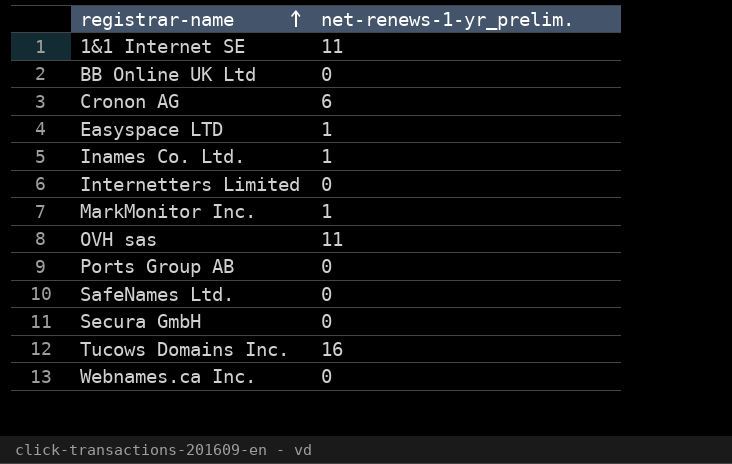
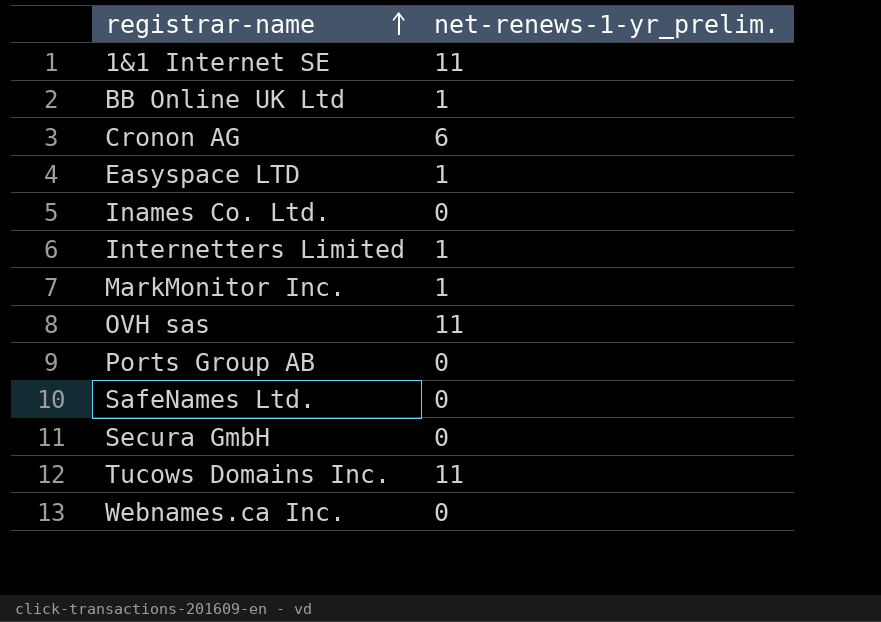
BB Online UK Ltd | net-renews-1-yr_prelim.: 0 -> 1
Inames Co. Ltd. | net-renews-1-yr_prelim.: 1 -> 0
Internetters Limited | net-renews-1-yr_prelim.: 0 -> 1
Tucows Domains Inc. | net-renews-1-yr_prelim.: 16 -> 11

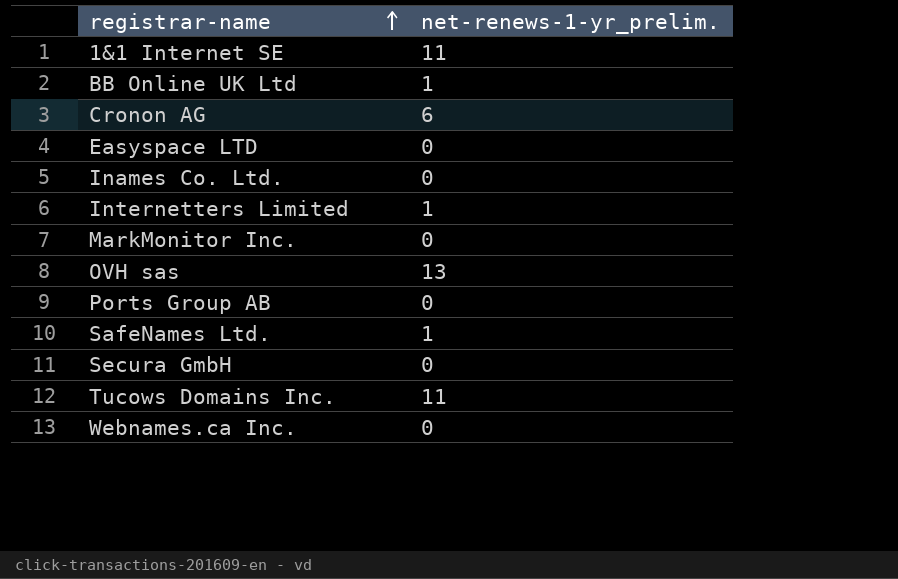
Easyspace LTD | net-renews-1-yr_prelim.: 1 -> 0
MarkMonitor Inc. | net-renews-1-yr_prelim.: 1 -> 0
OVH sas | net-renews-1-yr_prelim.: 11 -> 13
SafeNames Ltd. | net-renews-1-yr_prelim.: 0 -> 1

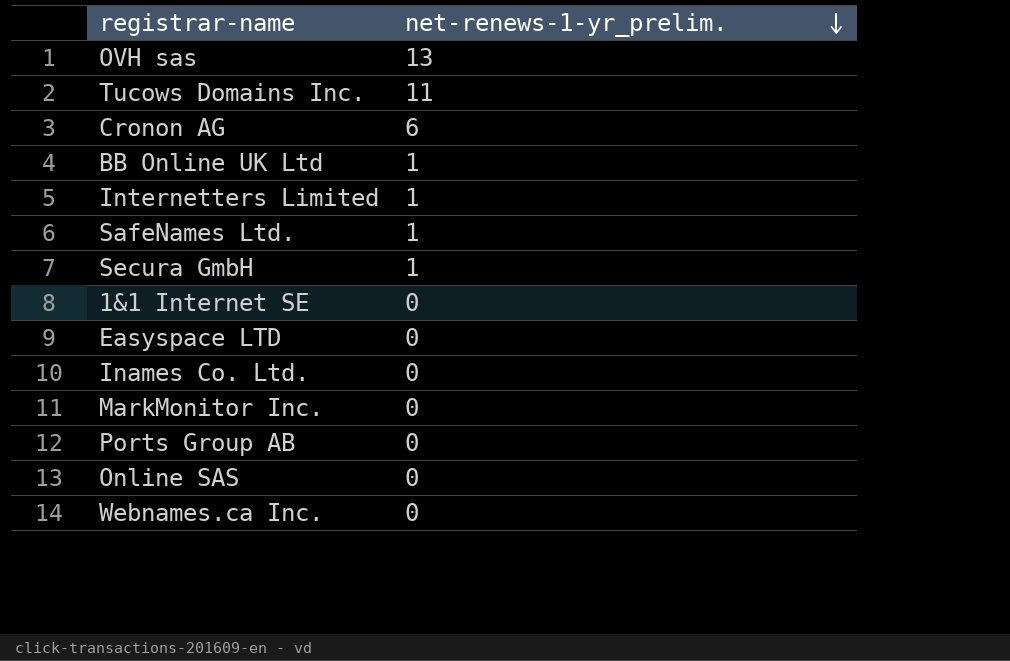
row order: registrar-name ascending -> net-renews-1-yr_prelim. descending
Secura GmbH | net-renews-1-yr_prelim.: 0 -> 1
1&1 Internet SE | net-renews-1-yr_prelim.: 11 -> 0
row Online SAS: none -> 0

